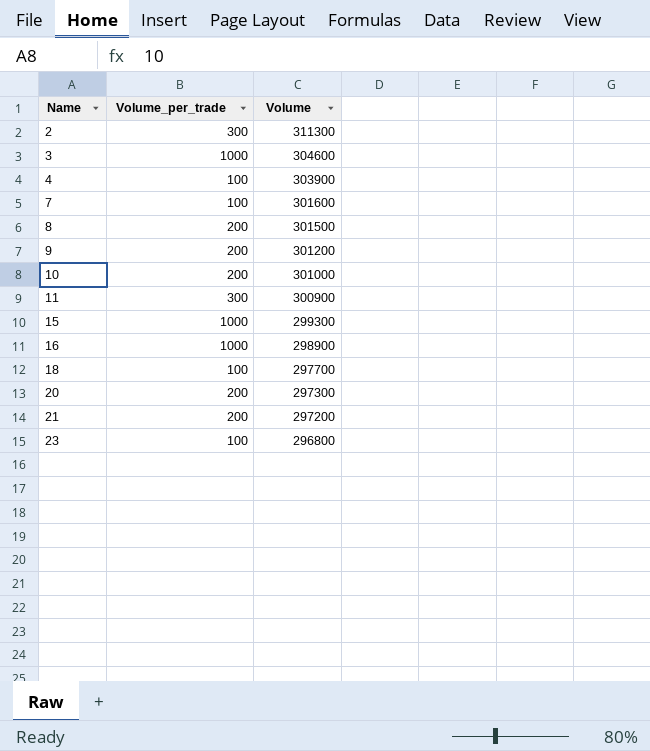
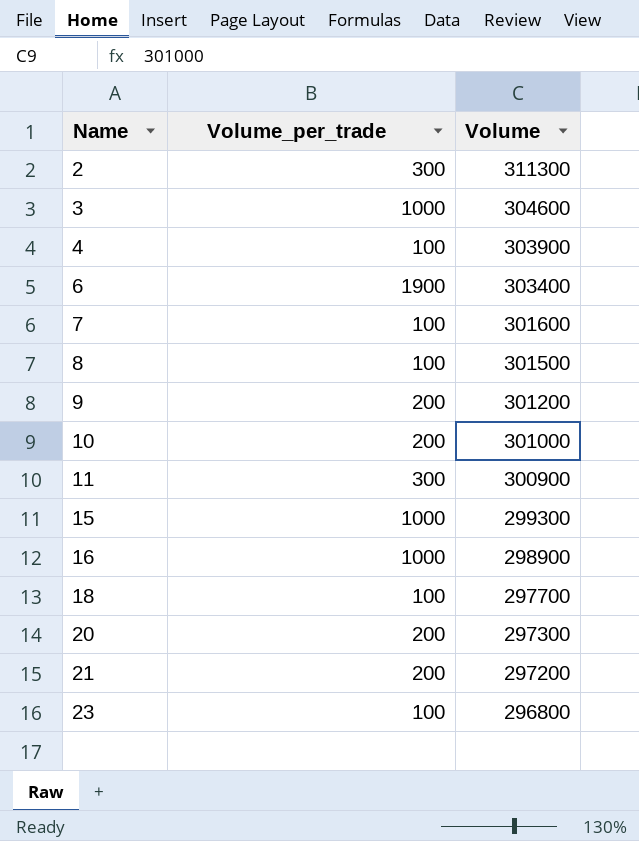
row 6: none -> 1900 | 303400
8 | Volume_per_trade: 200 -> 100

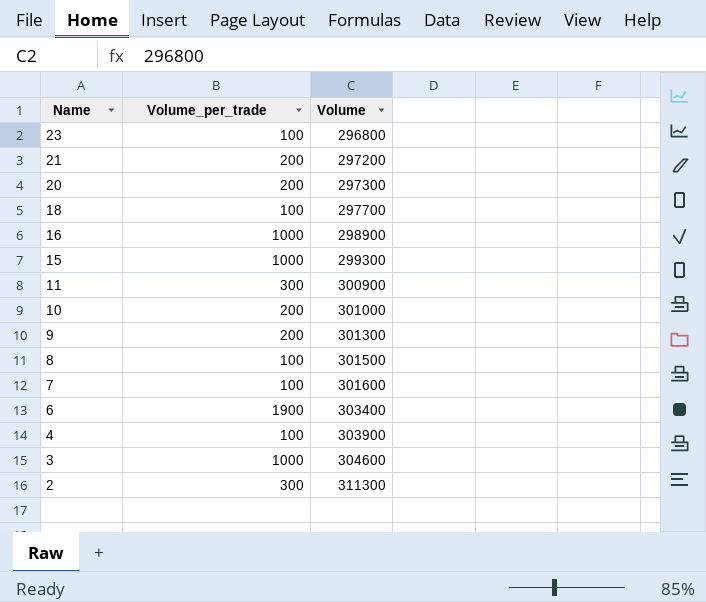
row order: Name ascending -> Name descending
9 | Volume: 301200 -> 301300

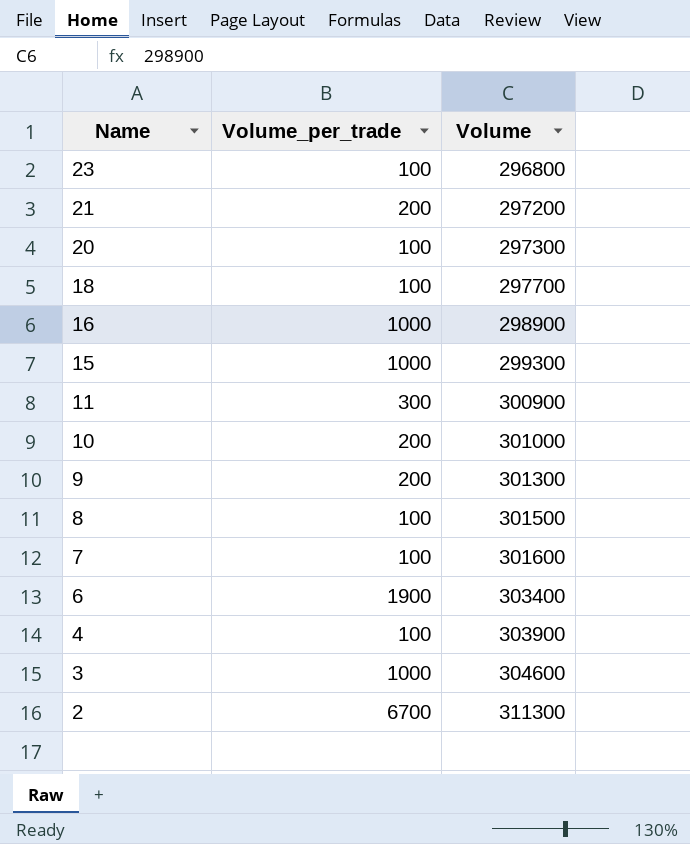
20 | Volume_per_trade: 200 -> 100
2 | Volume_per_trade: 300 -> 6700

